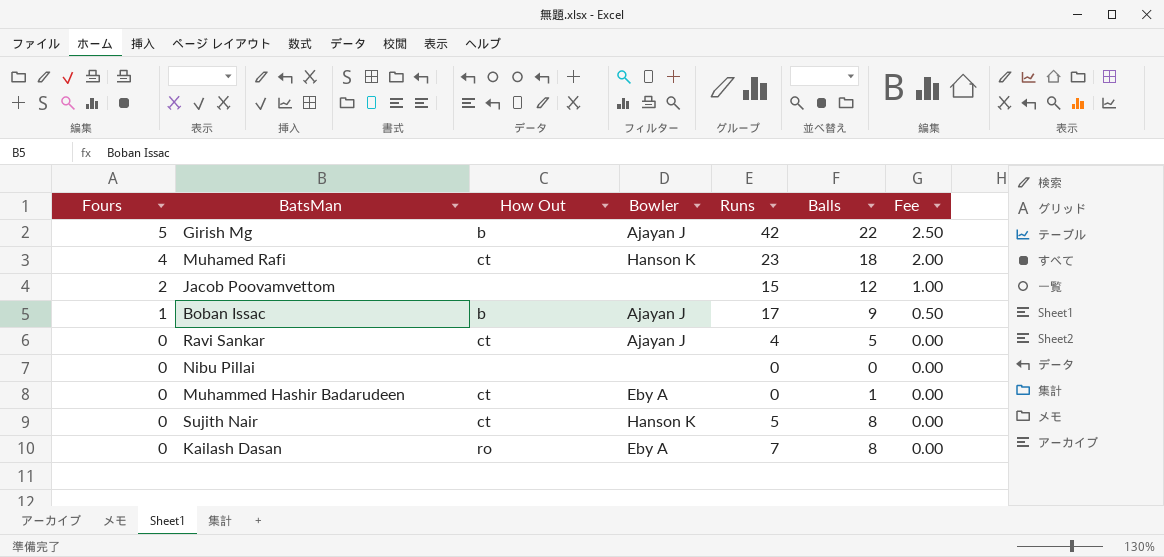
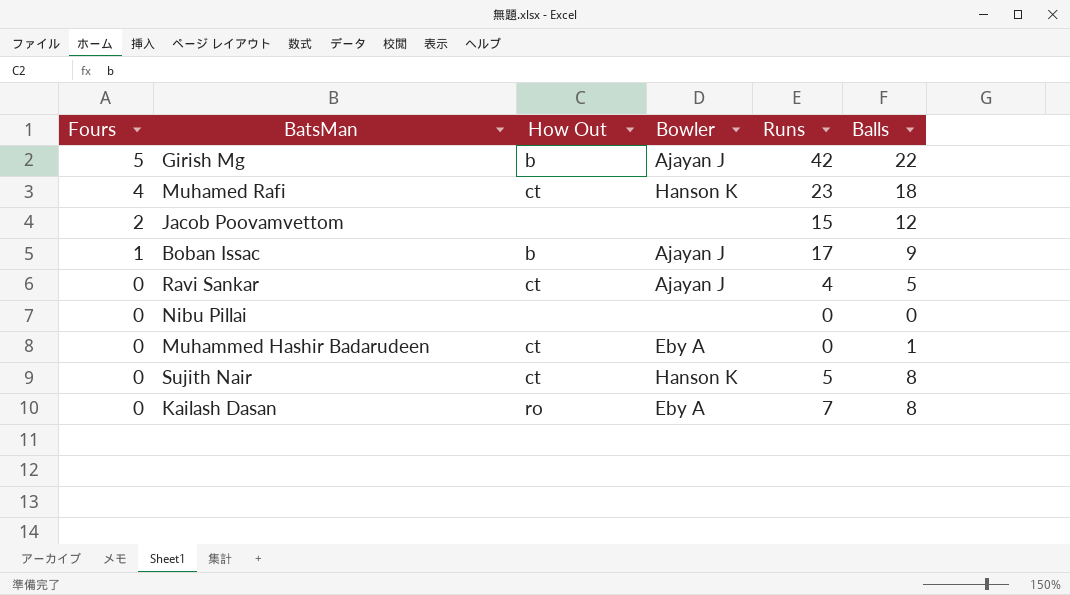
column Fee | formula: [Fours] * 0.5 -> none

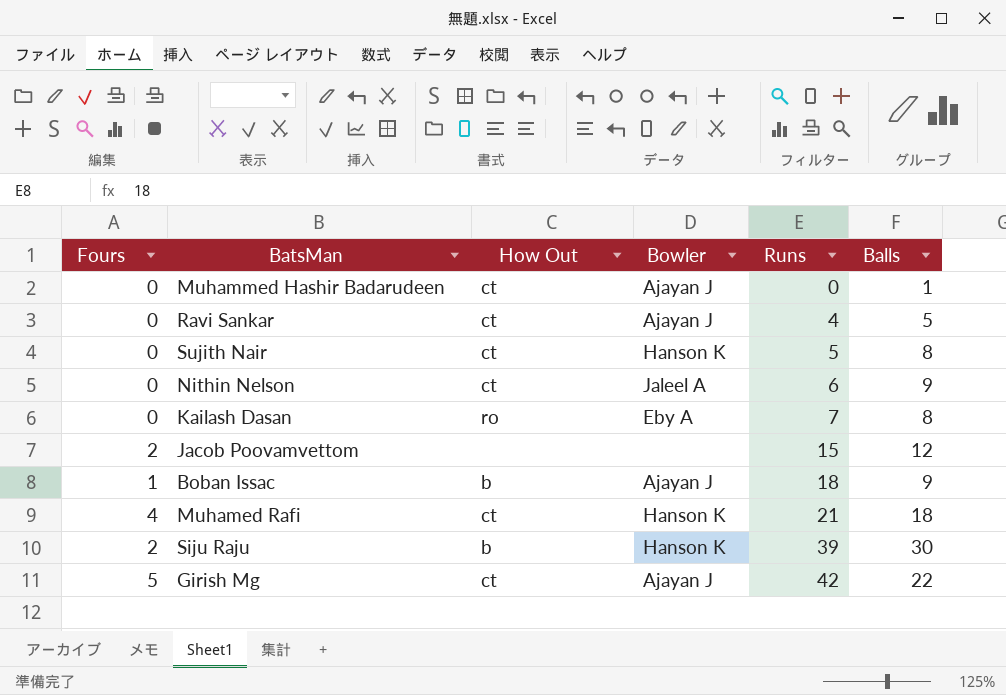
row order: Fours descending -> Runs ascending
row Nibu Pillai: 0 | none | none | 0 | 0 -> none
Muhammed Hashir Badarudeen | Bowler: Eby A -> Ajayan J
row Nithin Nelson: none -> 0 | ct | Jaleel A | 6 | 9
Boban Issac | Runs: 17 -> 18
Muhamed Rafi | Runs: 23 -> 21
row Siju Raju: none -> 2 | b | Hanson K | 39 | 30
Girish Mg | How Out: b -> ct

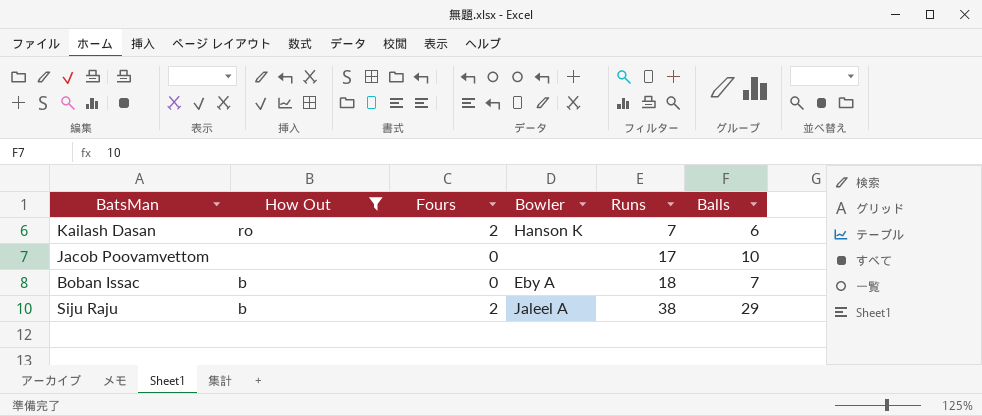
filter: none -> How Out != ct
column Fours | position: 1 -> 3
Kailash Dasan | Fours: 0 -> 2
Kailash Dasan | Bowler: Eby A -> Hanson K
Kailash Dasan | Balls: 8 -> 6
Jacob Poovamvettom | Fours: 2 -> 0
Jacob Poovamvettom | Runs: 15 -> 17
Jacob Poovamvettom | Balls: 12 -> 10
Boban Issac | Fours: 1 -> 0
Boban Issac | Bowler: Ajayan J -> Eby A
Boban Issac | Balls: 9 -> 7
Siju Raju | Bowler: Hanson K -> Jaleel A
Siju Raju | Runs: 39 -> 38
Siju Raju | Balls: 30 -> 29

